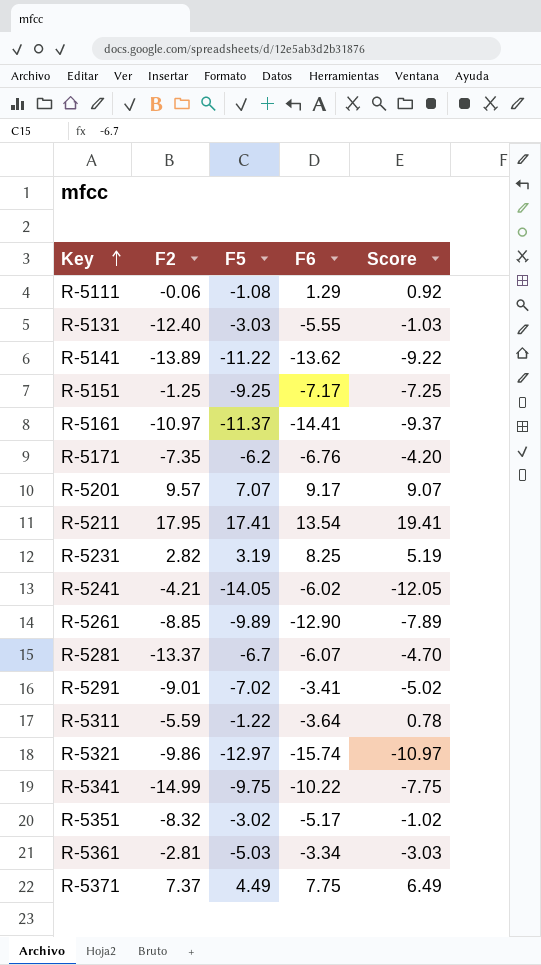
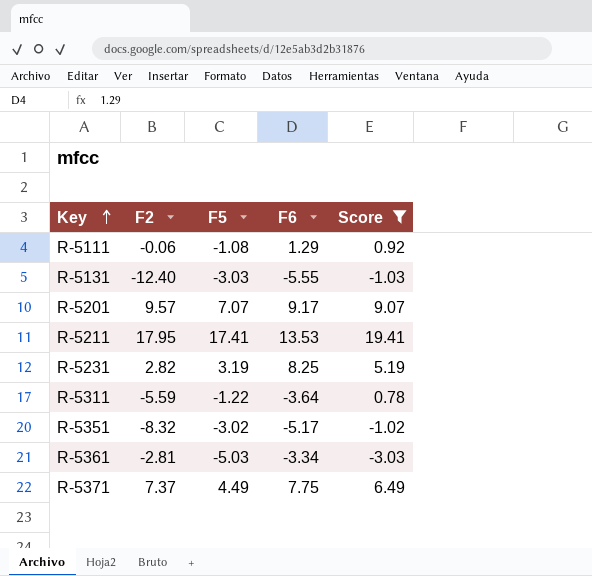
filter: none -> Score >= -3.03
R-5211 | F6: 13.54 -> 13.53

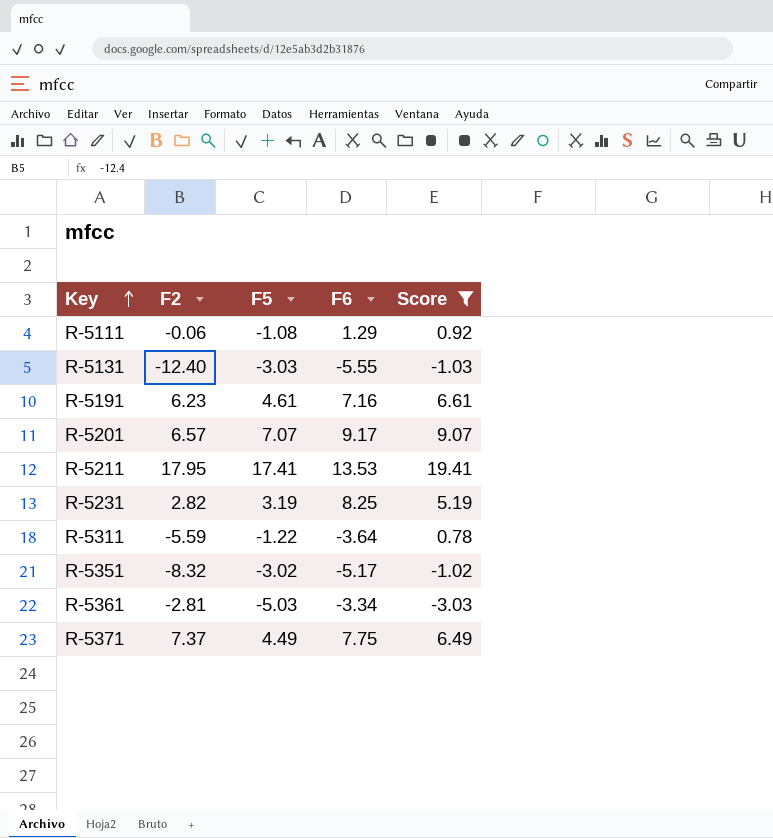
row R-5191: none -> 6.23 | 4.61 | 7.16 | 6.61
R-5201 | F2: 9.57 -> 6.57

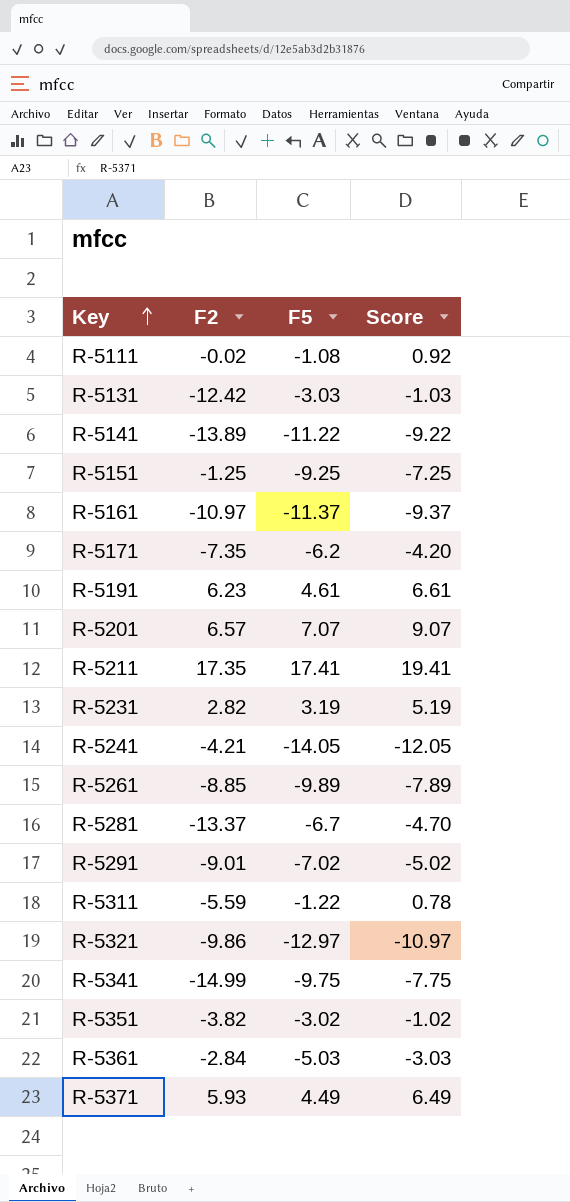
filter: Score >= -3.03 -> none
column F6 | position: 4 -> none
R-5111 | F2: -0.06 -> -0.02
R-5131 | F2: -12.40 -> -12.42
R-5211 | F2: 17.95 -> 17.35
R-5351 | F2: -8.32 -> -3.82
R-5361 | F2: -2.81 -> -2.84
R-5371 | F2: 7.37 -> 5.93

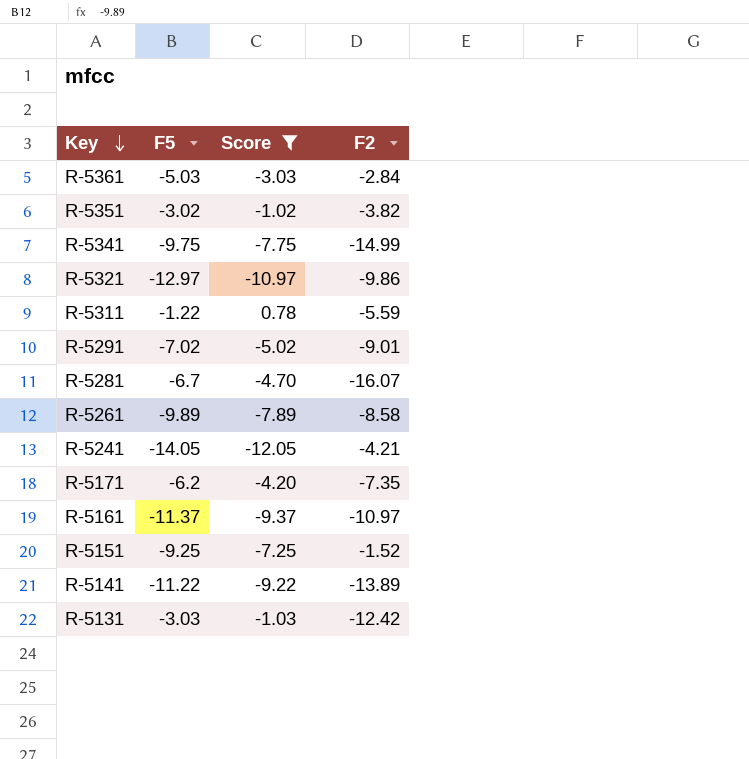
filter: none -> Score <= 0.78
row order: Key ascending -> Key descending
column F2 | position: 2 -> 4
R-5281 | F2: -13.37 -> -16.07
R-5261 | F2: -8.85 -> -8.58
R-5151 | F2: -1.25 -> -1.52

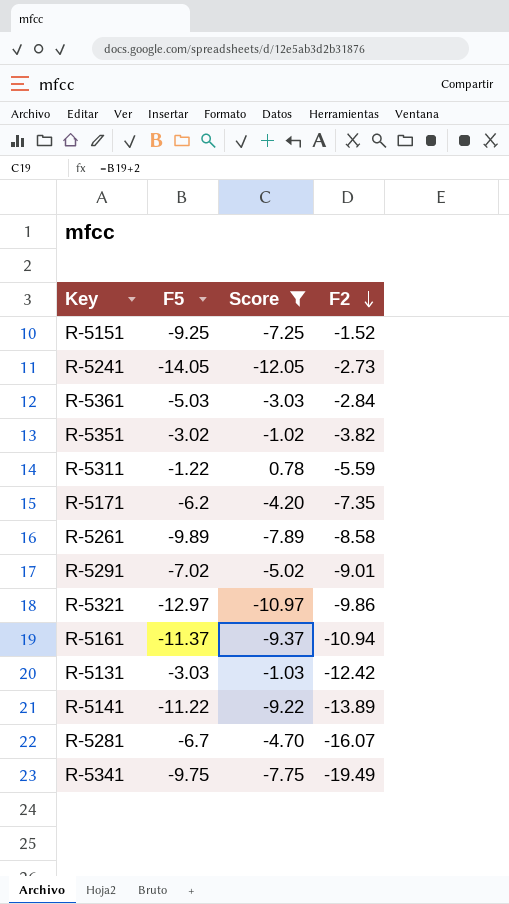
row order: Key descending -> F2 descending
R-5241 | F2: -4.21 -> -2.73
R-5161 | F2: -10.97 -> -10.94
R-5341 | F2: -14.99 -> -19.49

